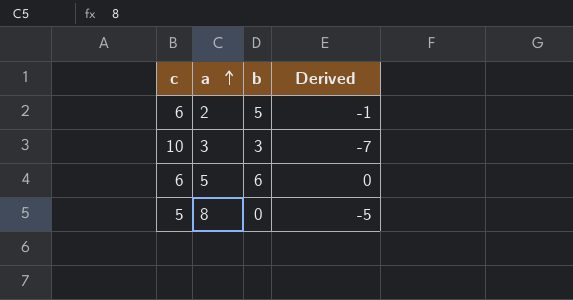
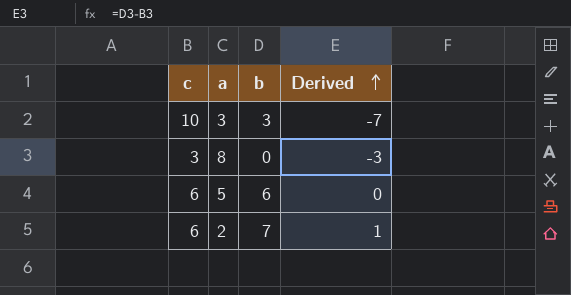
row order: a ascending -> Derived ascending
8 | c: 5 -> 3
8 | Derived: -5 -> -3
2 | b: 5 -> 7
2 | Derived: -1 -> 1

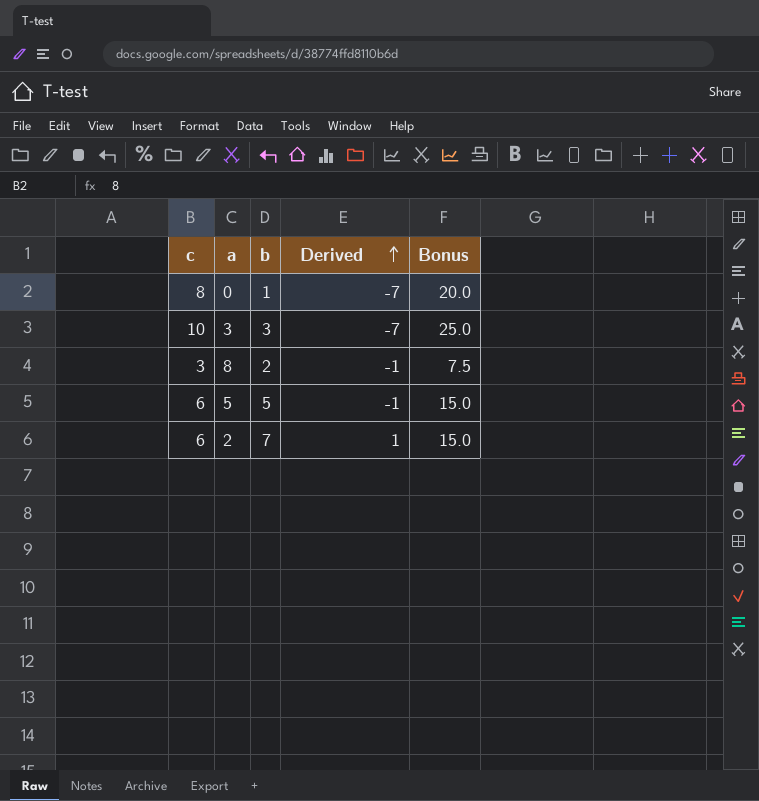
column Bonus | formula: none -> [c] * 2.5
row 0: none -> 8 | 1 | -7 | 20.0
8 | b: 0 -> 2
8 | Derived: -3 -> -1
5 | b: 6 -> 5
5 | Derived: 0 -> -1

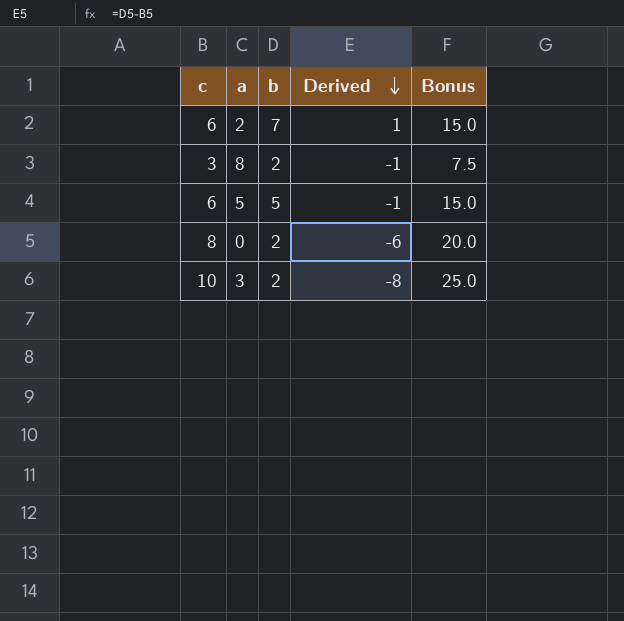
row order: Derived ascending -> Derived descending
0 | b: 1 -> 2
0 | Derived: -7 -> -6
3 | b: 3 -> 2
3 | Derived: -7 -> -8

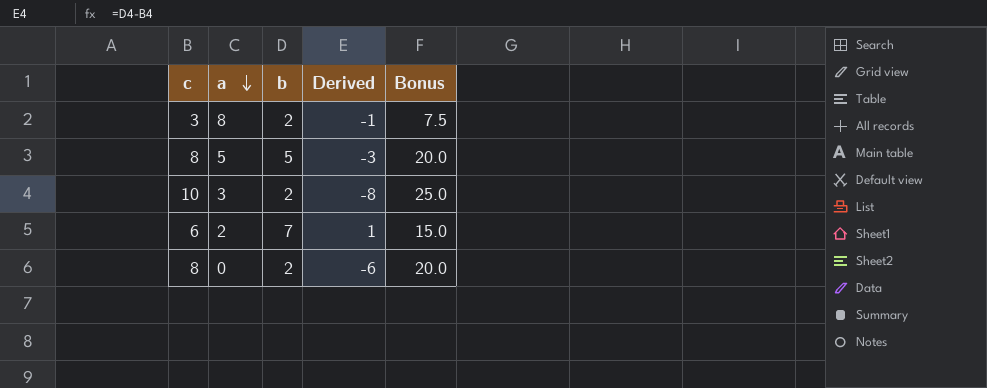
row order: Derived descending -> a descending
5 | c: 6 -> 8
5 | Derived: -1 -> -3
5 | Bonus: 15.0 -> 20.0

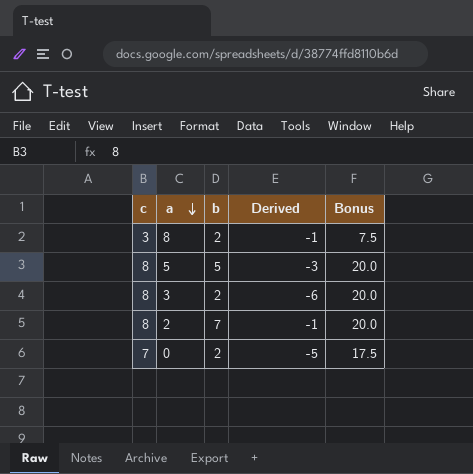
3 | c: 10 -> 8
3 | Derived: -8 -> -6
3 | Bonus: 25.0 -> 20.0
2 | c: 6 -> 8
2 | Derived: 1 -> -1
2 | Bonus: 15.0 -> 20.0
0 | c: 8 -> 7
0 | Derived: -6 -> -5
0 | Bonus: 20.0 -> 17.5

